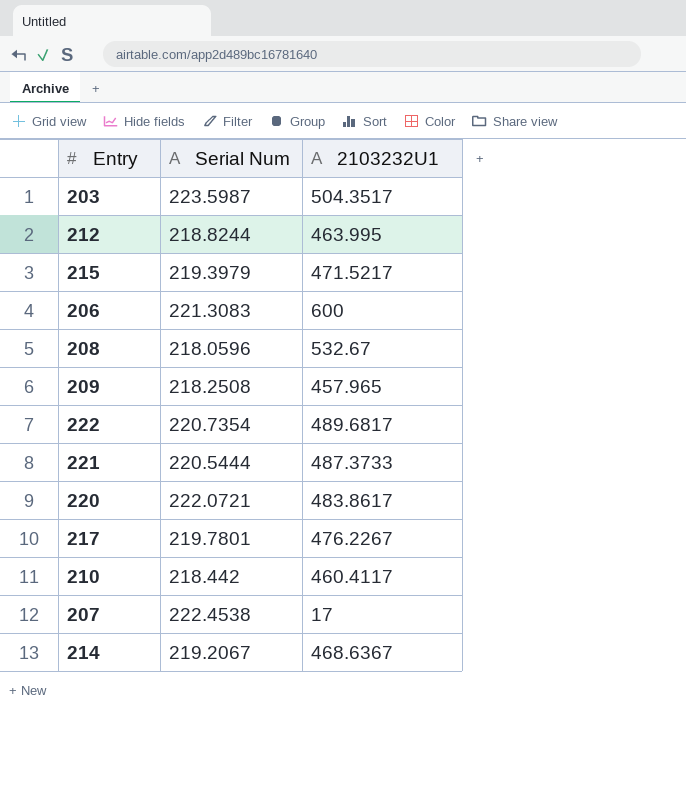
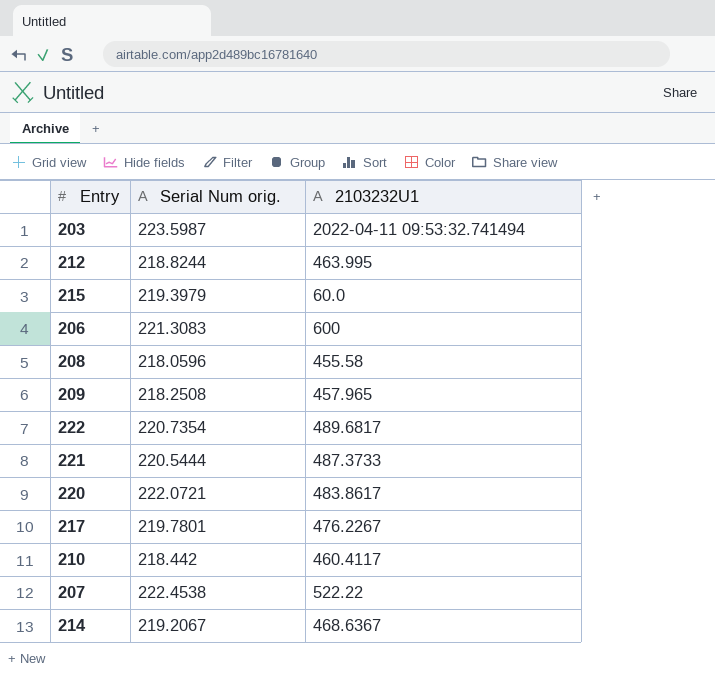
column name: Serial Num -> Serial Num orig.
203 | 2103232U1: 504.3517 -> 2022-04-11 09:53:32.741494
215 | 2103232U1: 471.5217 -> 60.0
208 | 2103232U1: 532.67 -> 455.58
207 | 2103232U1: 17 -> 522.22

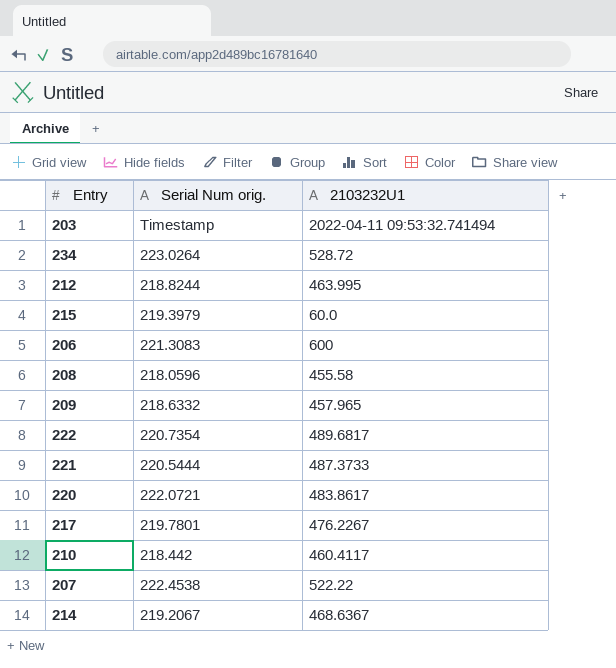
203 | Serial Num orig.: 223.5987 -> Timestamp
row 234: none -> 223.0264 | 528.72
209 | Serial Num orig.: 218.2508 -> 218.6332

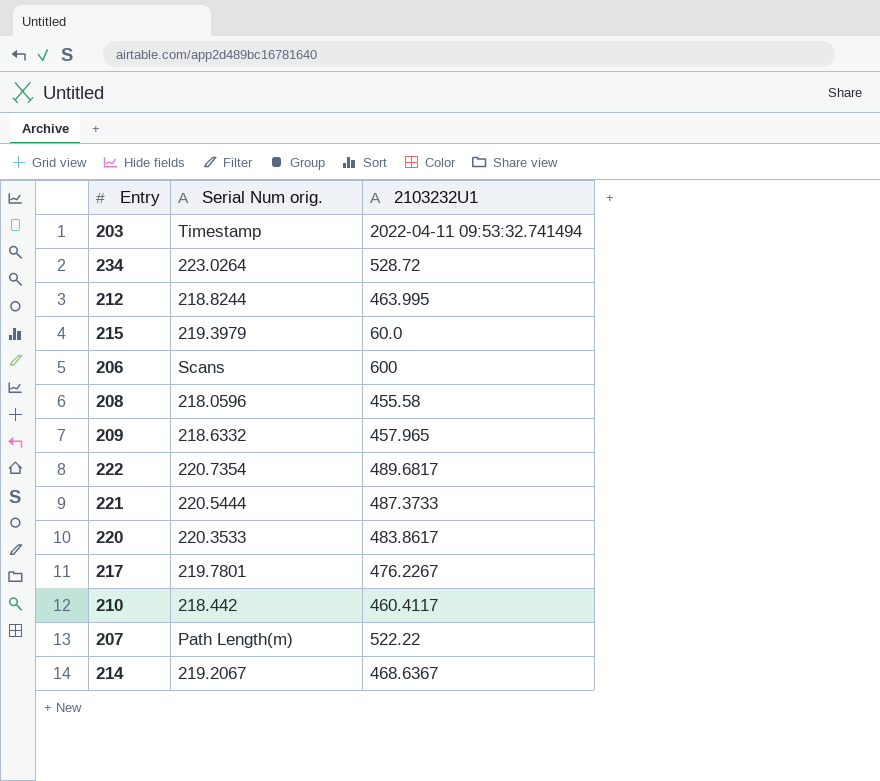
206 | Serial Num orig.: 221.3083 -> Scans
220 | Serial Num orig.: 222.0721 -> 220.3533
207 | Serial Num orig.: 222.4538 -> Path Length(m)

